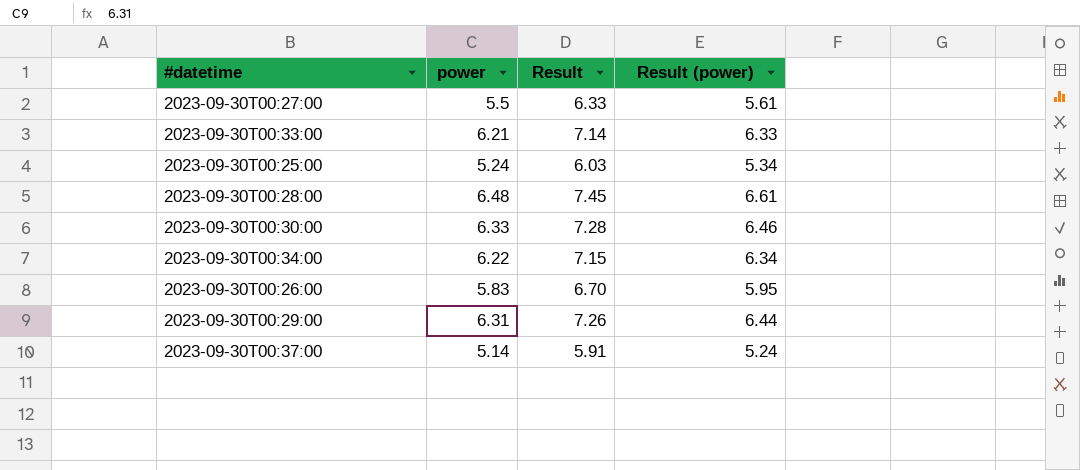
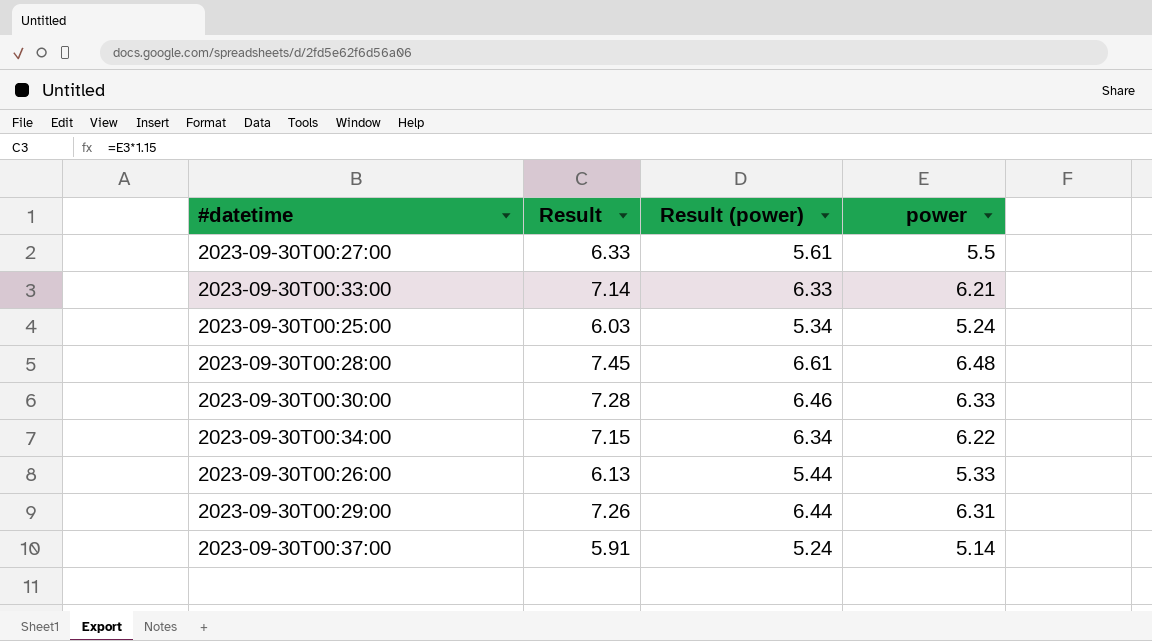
column power | position: 2 -> 4
2023-09-30T00:26:00 | Result: 6.70 -> 6.13
2023-09-30T00:26:00 | Result (power): 5.95 -> 5.44
2023-09-30T00:26:00 | power: 5.83 -> 5.33

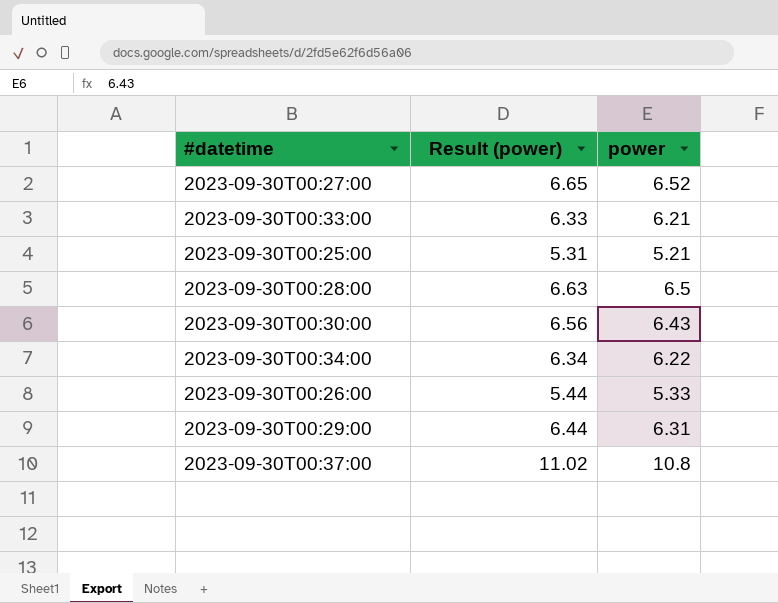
column Result | formula: [power] * 1.15 -> none
2023-09-30T00:27:00 | Result (power): 5.61 -> 6.65
2023-09-30T00:27:00 | power: 5.5 -> 6.52
2023-09-30T00:25:00 | Result (power): 5.34 -> 5.31
2023-09-30T00:25:00 | power: 5.24 -> 5.21
2023-09-30T00:28:00 | Result (power): 6.61 -> 6.63
2023-09-30T00:28:00 | power: 6.48 -> 6.5
2023-09-30T00:30:00 | Result (power): 6.46 -> 6.56
2023-09-30T00:30:00 | power: 6.33 -> 6.43
2023-09-30T00:37:00 | Result (power): 5.24 -> 11.02
2023-09-30T00:37:00 | power: 5.14 -> 10.8

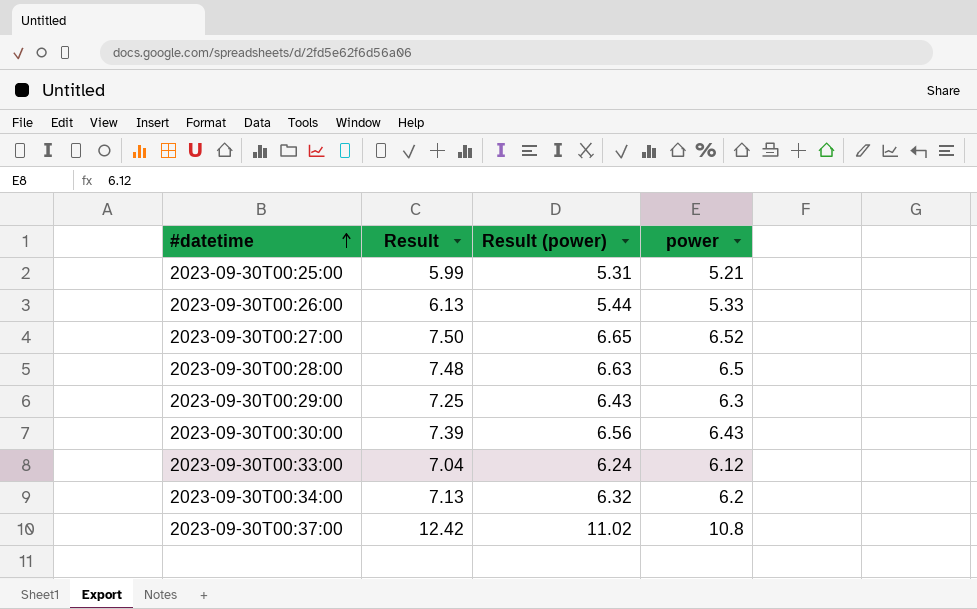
row order: none -> #datetime ascending
column Result | formula: none -> [power] * 1.15
2023-09-30T00:29:00 | Result (power): 6.44 -> 6.43
2023-09-30T00:29:00 | power: 6.31 -> 6.3
2023-09-30T00:33:00 | Result (power): 6.33 -> 6.24
2023-09-30T00:33:00 | power: 6.21 -> 6.12
2023-09-30T00:34:00 | Result (power): 6.34 -> 6.32
2023-09-30T00:34:00 | power: 6.22 -> 6.2

